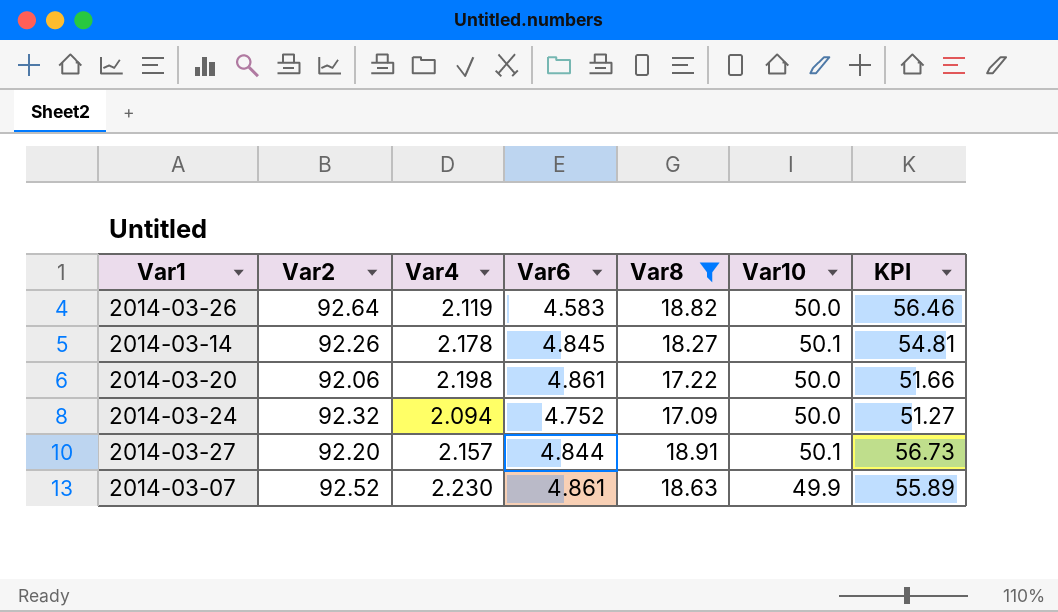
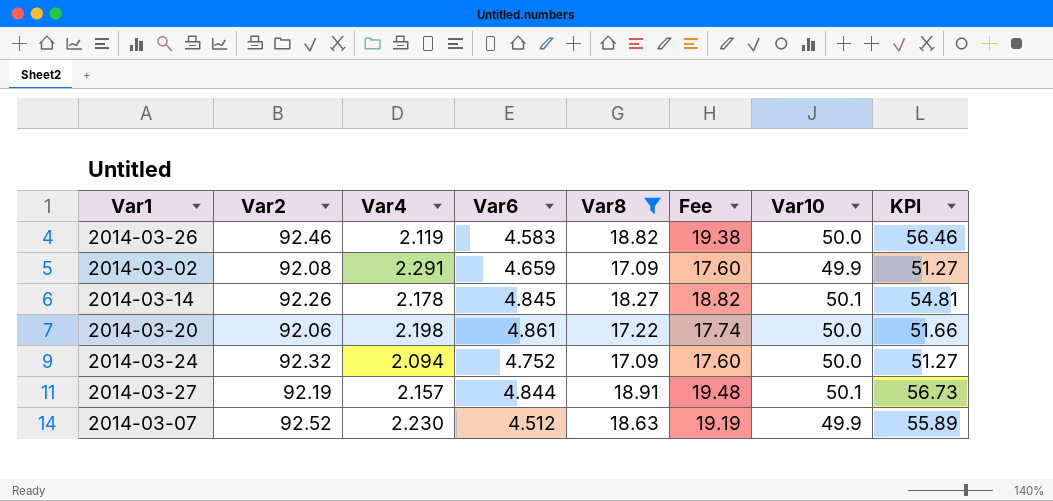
column Fee | formula: none -> [Var8] * 1.03
2014-03-26 | Var2: 92.64 -> 92.46
row 2014-03-02: none -> 92.08 | 2.291 | 4.659 | 17.09 | 17.60 | 49.9 | 51.27
2014-03-27 | Var2: 92.20 -> 92.19
2014-03-07 | Var6: 4.861 -> 4.512

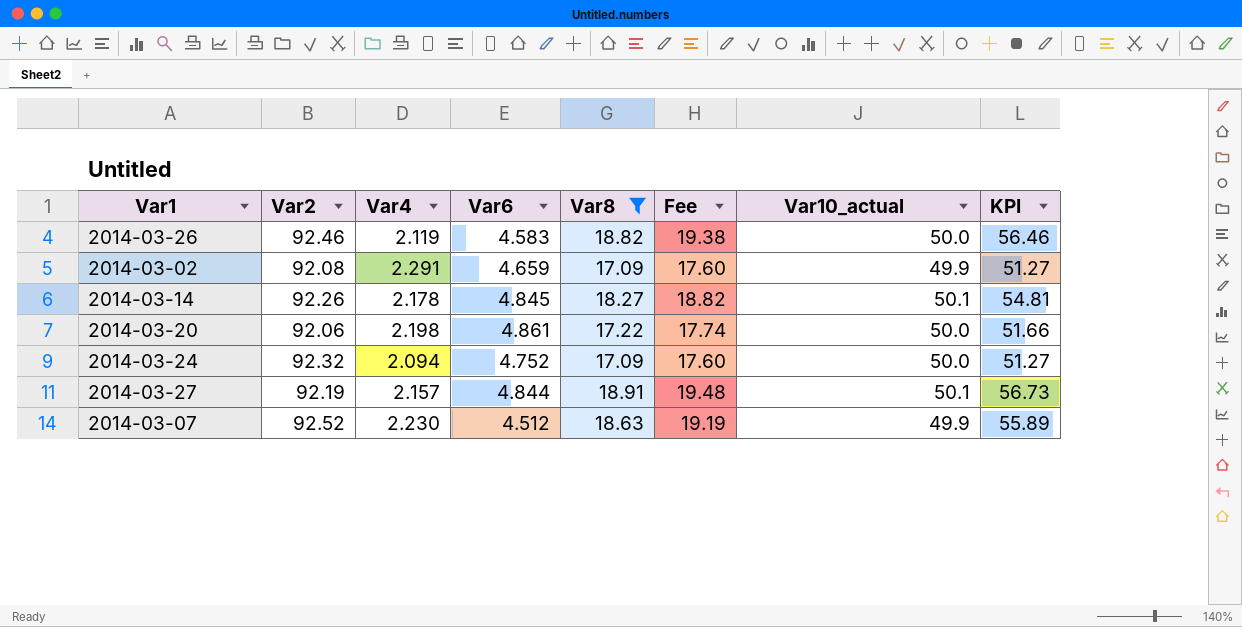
column name: Var10 -> Var10_actual

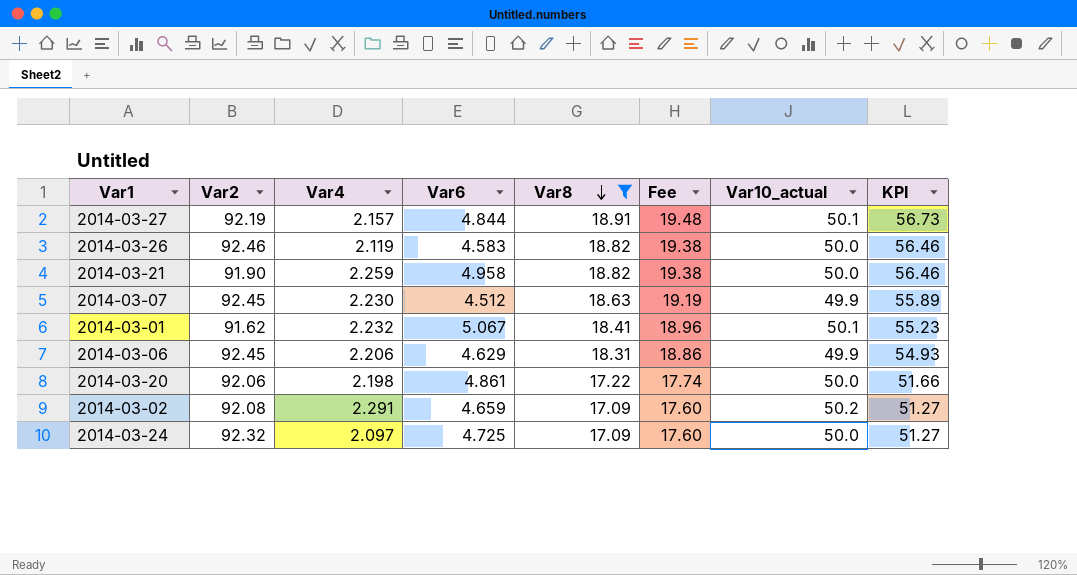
row order: none -> Var8 descending
row 2014-03-14: 92.26 | 2.178 | 4.845 | 18.27 | 18.82 | 50.1 | 54.81 -> none
row 2014-03-21: none -> 91.90 | 2.259 | 4.958 | 18.82 | 19.38 | 50.0 | 56.46
2014-03-07 | Var2: 92.52 -> 92.45
row 2014-03-01: none -> 91.62 | 2.232 | 5.067 | 18.41 | 18.96 | 50.1 | 55.23
row 2014-03-06: none -> 92.45 | 2.206 | 4.629 | 18.31 | 18.86 | 49.9 | 54.93
2014-03-02 | Var10_actual: 49.9 -> 50.2
2014-03-24 | Var4: 2.094 -> 2.097
2014-03-24 | Var6: 4.752 -> 4.725

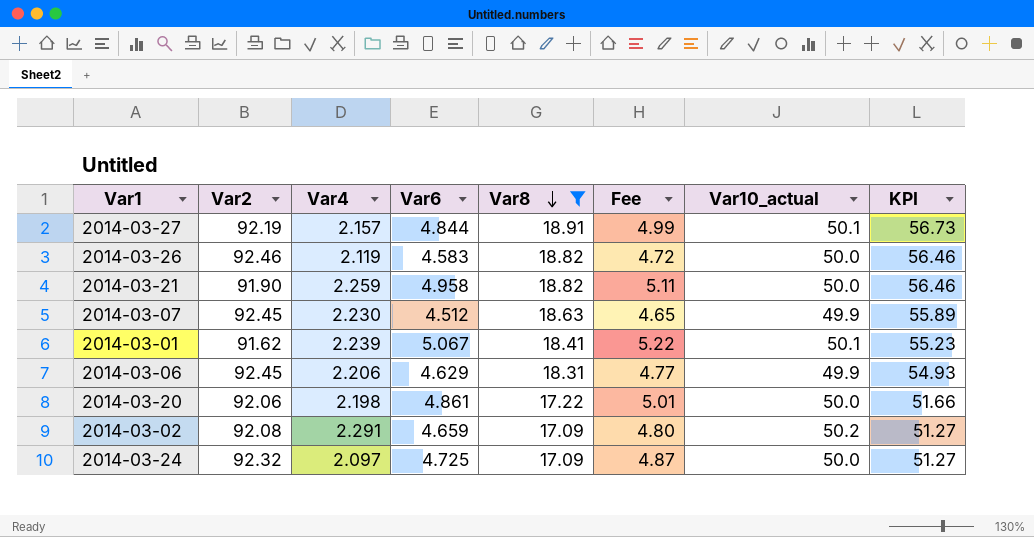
column Fee | formula: [Var8] * 1.03 -> [Var6] * 1.03
2014-03-01 | Var4: 2.232 -> 2.239

